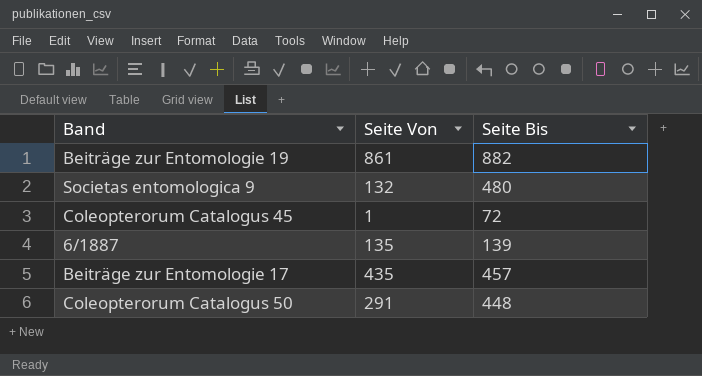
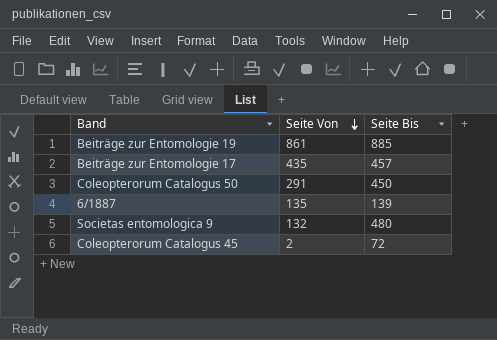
row order: none -> Seite Von descending
Beiträge zur Entomologie 19 | Seite Bis: 882 -> 885
Coleopterorum Catalogus 50 | Seite Bis: 448 -> 450
Coleopterorum Catalogus 45 | Seite Von: 1 -> 2

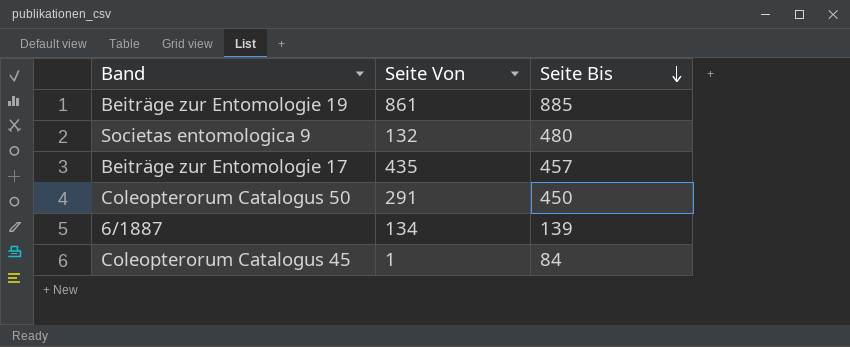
row order: Seite Von descending -> Seite Bis descending
6/1887 | Seite Von: 135 -> 134
Coleopterorum Catalogus 45 | Seite Von: 2 -> 1
Coleopterorum Catalogus 45 | Seite Bis: 72 -> 84

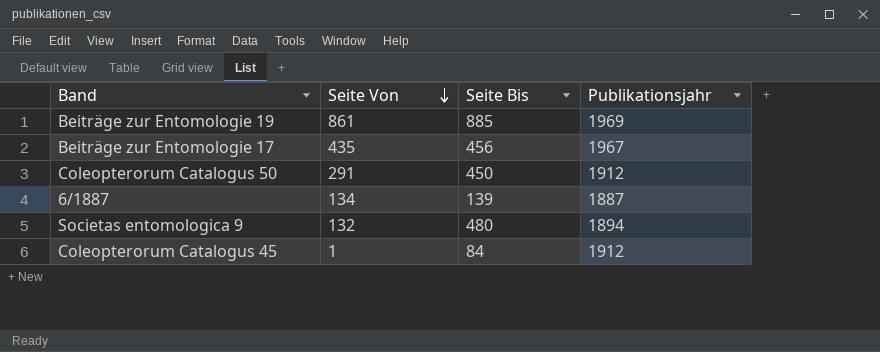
row order: Seite Bis descending -> Seite Von descending
column Publikationsjahr | position: none -> 4
Beiträge zur Entomologie 17 | Seite Bis: 457 -> 456

